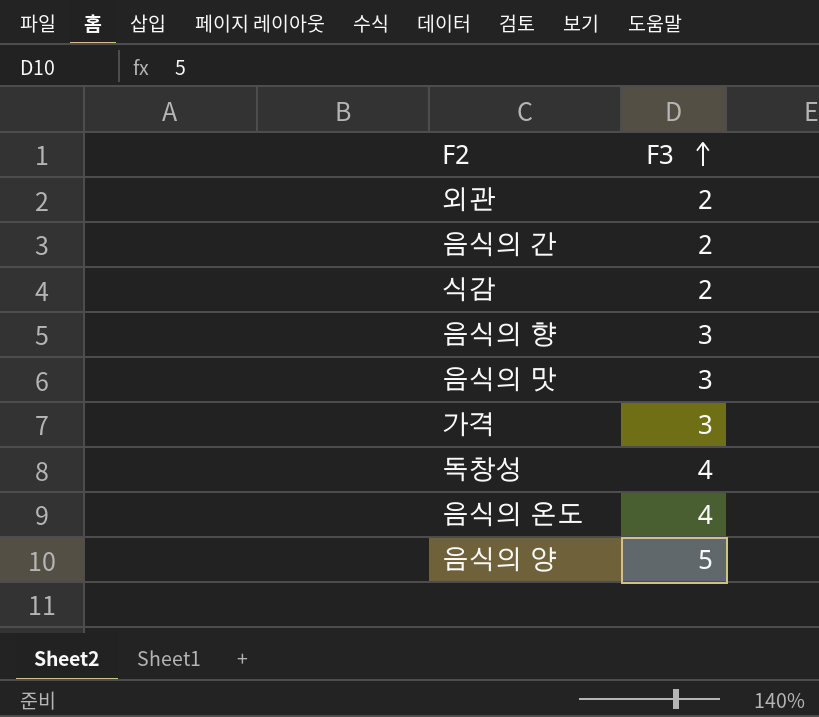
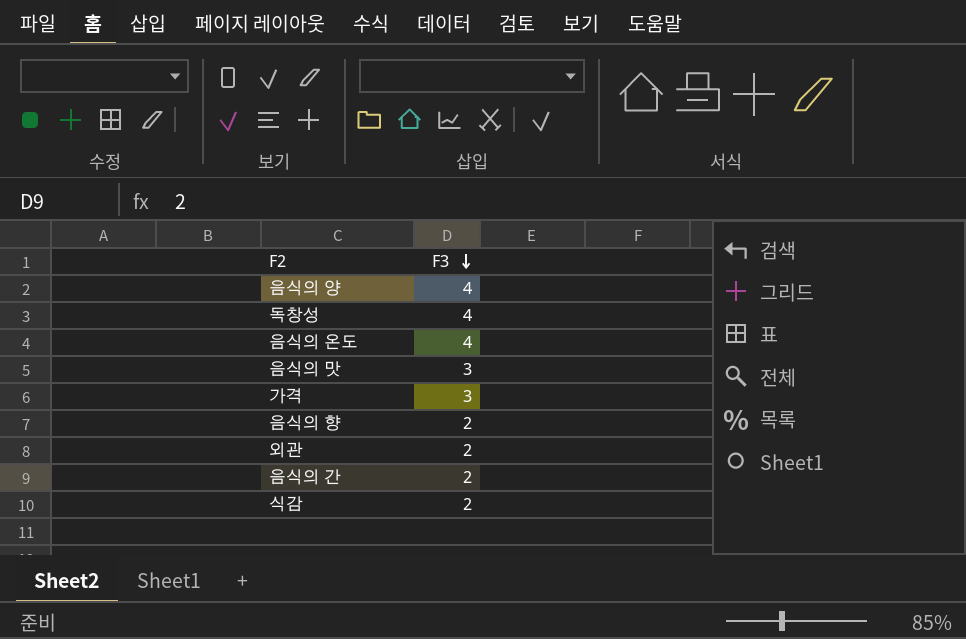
row order: F3 ascending -> F3 descending
음식의 양 | F3: 5 -> 4
음식의 향 | F3: 3 -> 2

